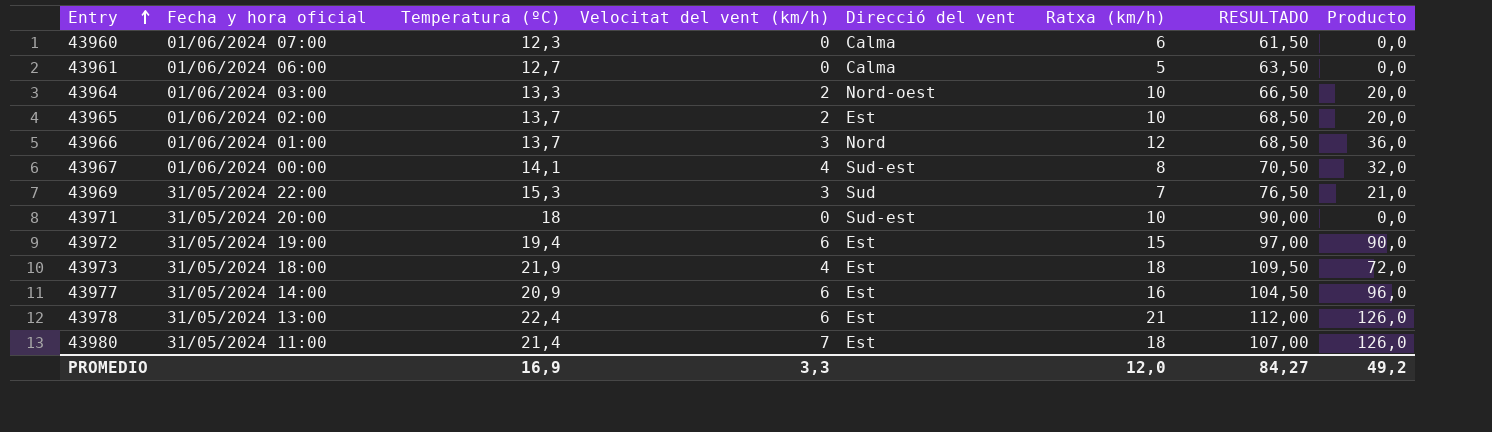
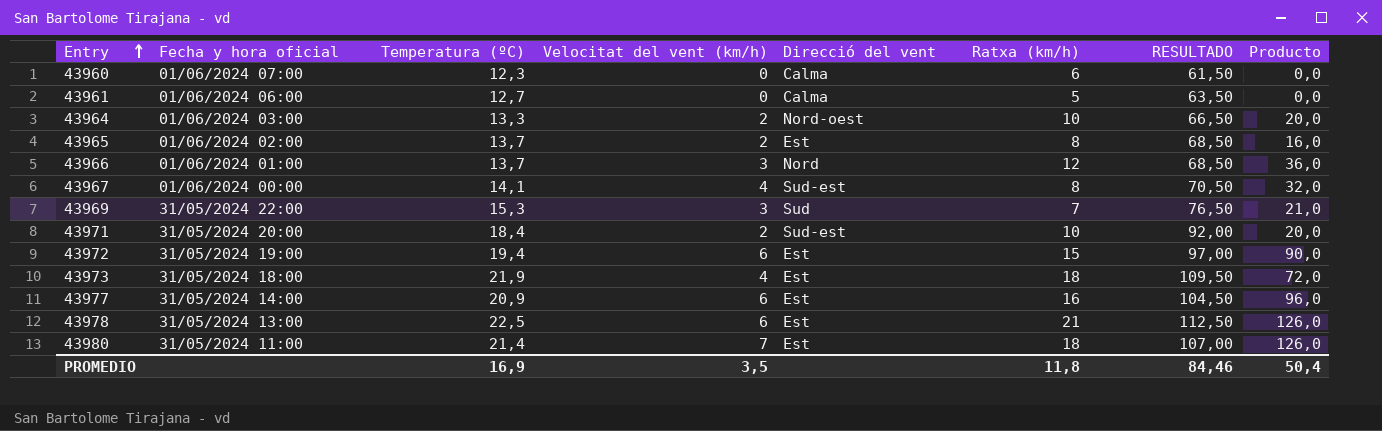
43965 | Ratxa (km/h): 10 -> 8
43965 | Producto: 20,0 -> 16,0
43971 | Temperatura (ºC): 18 -> 18,4
43971 | Velocitat del vent (km/h): 0 -> 2
43971 | RESULTADO: 90,00 -> 92,00
43971 | Producto: 0,0 -> 20,0
43978 | Temperatura (ºC): 22,4 -> 22,5
43978 | RESULTADO: 112,00 -> 112,50
PROMEDIO | Velocitat del vent (km/h): 3,3 -> 3,5
PROMEDIO | Ratxa (km/h): 12,0 -> 11,8
PROMEDIO | RESULTADO: 84,27 -> 84,46
PROMEDIO | Producto: 49,2 -> 50,4

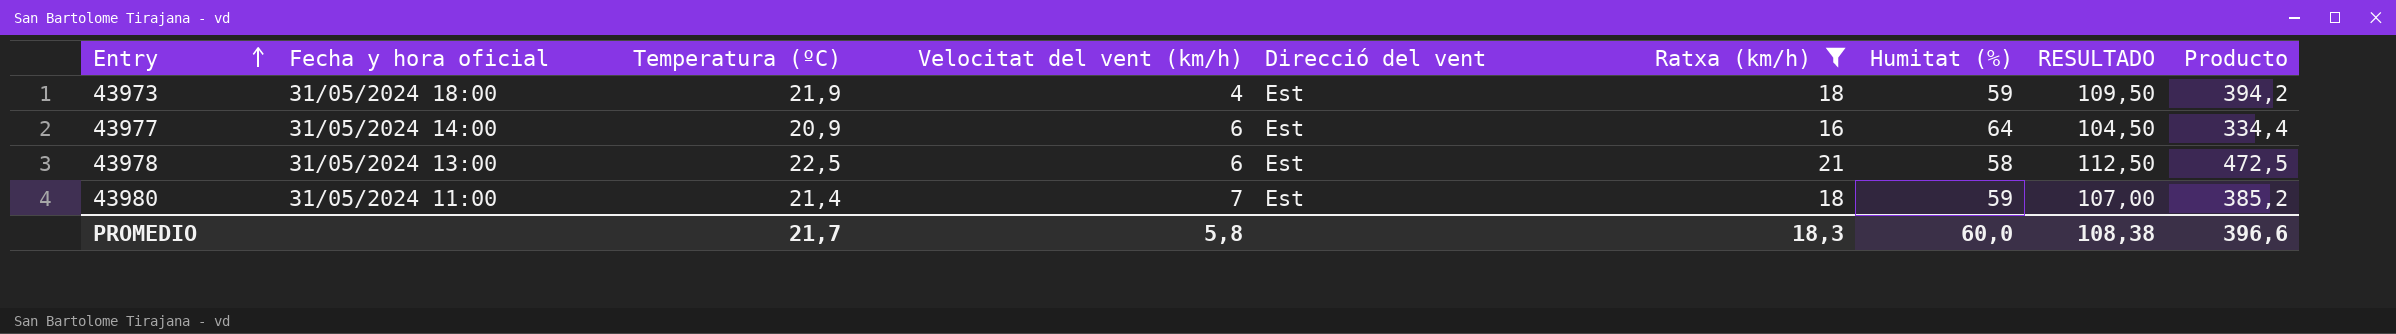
filter: none -> Ratxa (km/h) >= 16
column Humitat (%) | position: none -> 7
column Producto | formula: [Velocitat del vent (km/h)] * [Ratxa (km/h)] -> [Temperatura (ºC)] * [Ratxa (km/h)]
PROMEDIO | Temperatura (ºC): 16,9 -> 21,7
PROMEDIO | Velocitat del vent (km/h): 3,5 -> 5,8
PROMEDIO | Ratxa (km/h): 11,8 -> 18,3
PROMEDIO | RESULTADO: 84,46 -> 108,38
PROMEDIO | Producto: 50,4 -> 396,6

